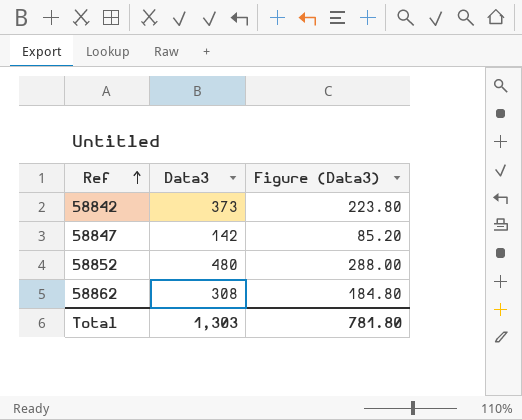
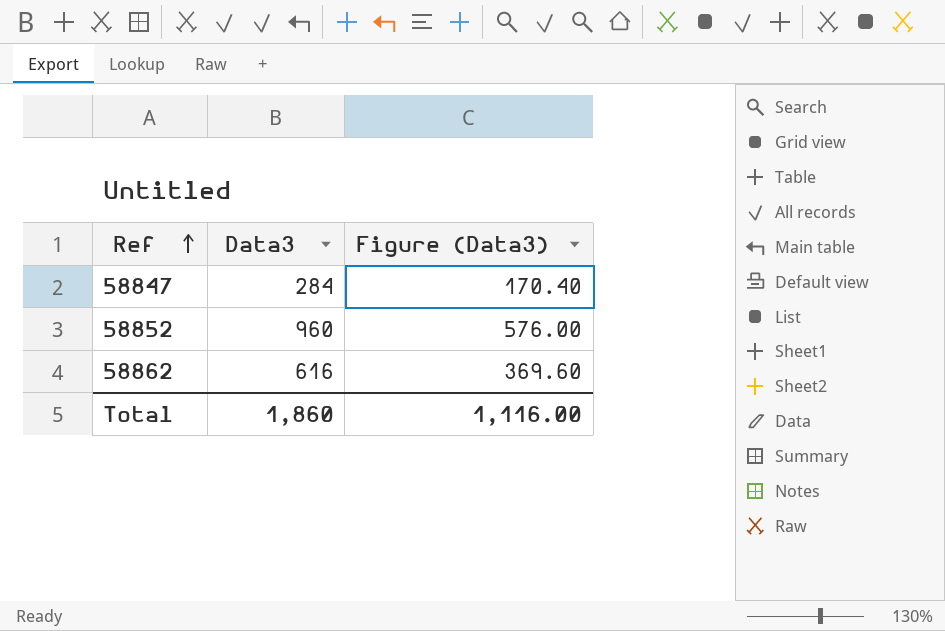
row 58842: 373 | 223.80 -> none
58847 | Data3: 142 -> 284
58847 | Figure (Data3): 85.20 -> 170.40
58852 | Data3: 480 -> 960
58852 | Figure (Data3): 288.00 -> 576.00
58862 | Data3: 308 -> 616
58862 | Figure (Data3): 184.80 -> 369.60
Total | Data3: 1,303 -> 1,860
Total | Figure (Data3): 781.80 -> 1,116.00

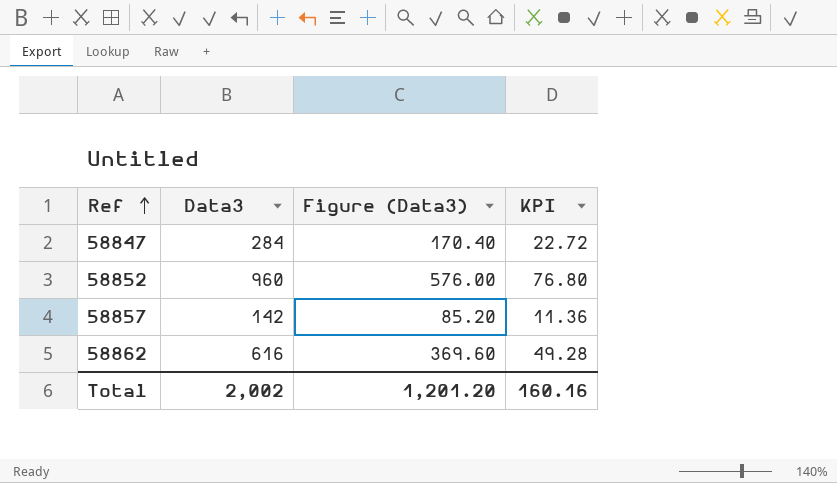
column KPI | formula: none -> [Data3] * 0.08
row 58857: none -> 142 | 85.20 | 11.36
Total | Data3: 1,860 -> 2,002
Total | Figure (Data3): 1,116.00 -> 1,201.20

